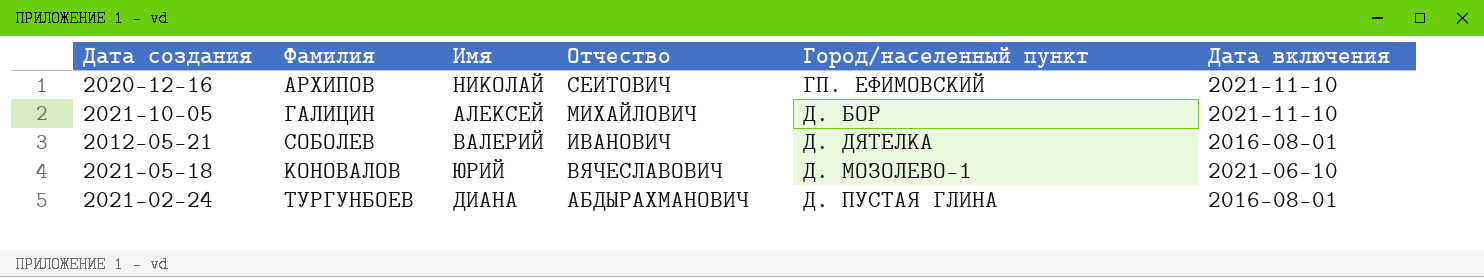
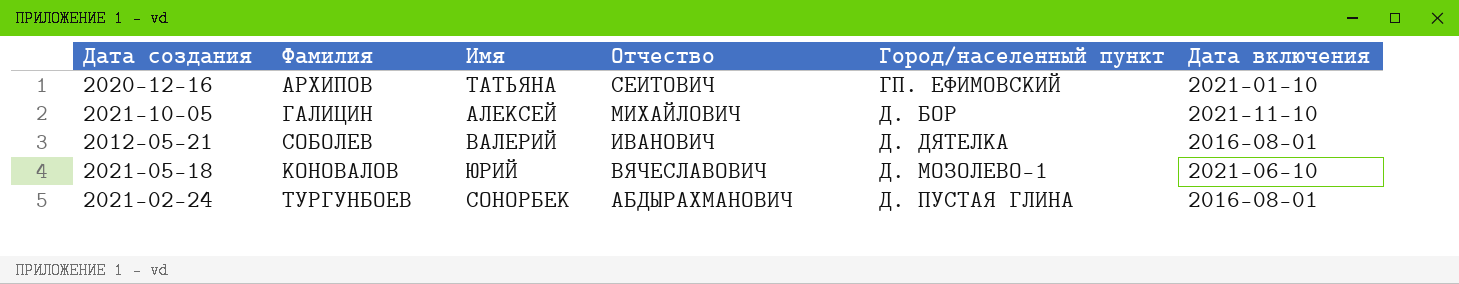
2020-12-16 | Имя: НИКОЛАЙ -> ТАТЬЯНА
2020-12-16 | Дата включения: 2021-11-10 -> 2021-01-10
2021-02-24 | Имя: ДИАНА -> СОНОРБЕК

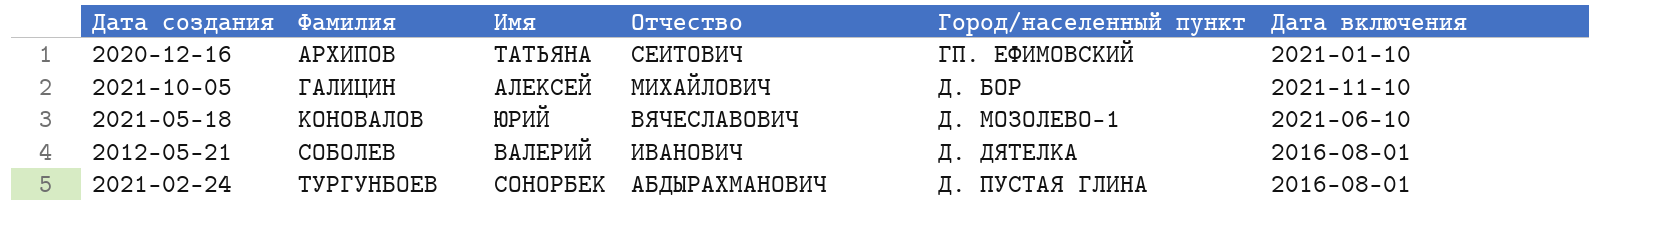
row order: Отчество descending -> Фамилия ascending

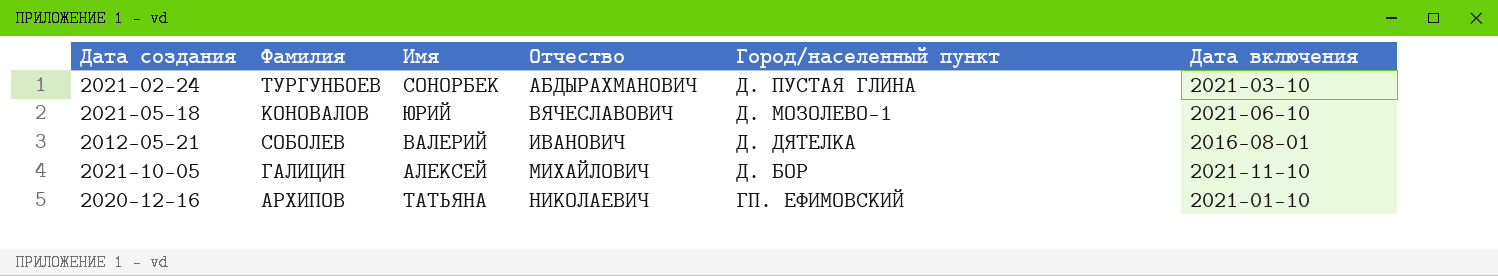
row order: Фамилия ascending -> Отчество ascending
2021-02-24 | Дата включения: 2016-08-01 -> 2021-03-10
2020-12-16 | Отчество: СЕИТОВИЧ -> НИКОЛАЕВИЧ

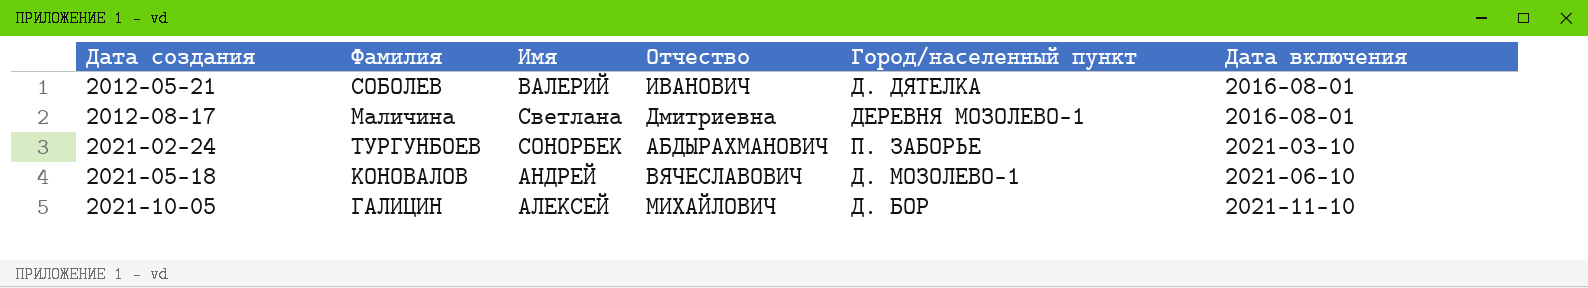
row order: Отчество ascending -> Дата создания ascending
row 2020-12-16: АРХИПОВ | ТАТЬЯНА | НИКОЛАЕВИЧ | ГП. ЕФИМОВСКИЙ | 2021-01-10 -> none
row 2012-08-17: none -> Маличина | Светлана | Дмитриевна | ДЕРЕВНЯ МОЗОЛЕВО-1 | 2016-08-01
2021-02-24 | Город/населенный пункт: Д. ПУСТАЯ ГЛИНА -> П. ЗАБОРЬЕ
2021-05-18 | Имя: ЮРИЙ -> АНДРЕЙ

